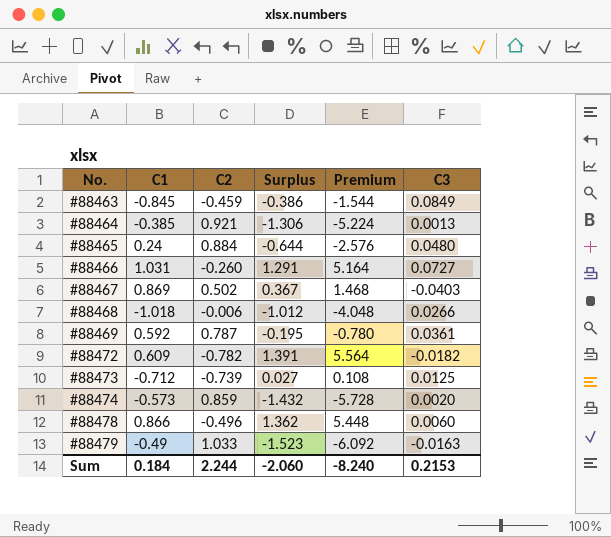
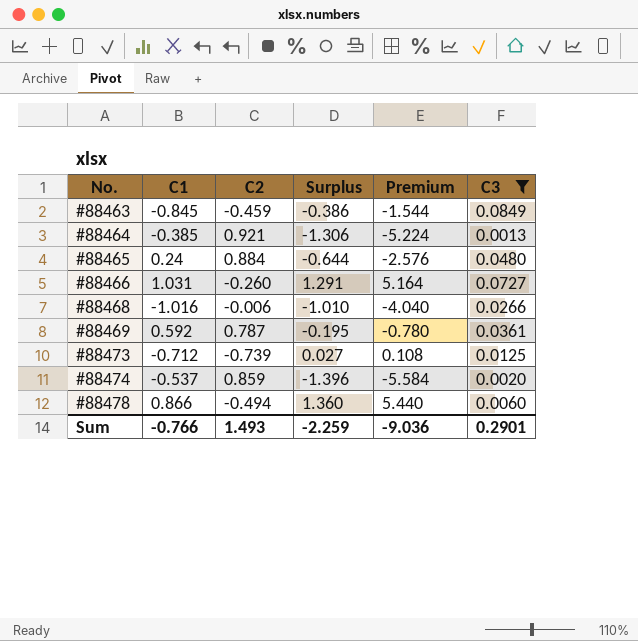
filter: none -> C3 >= 0.0013
#88468 | C1: -1.018 -> -1.016
#88468 | Surplus: -1.012 -> -1.010
#88468 | Premium: -4.048 -> -4.040
#88474 | C1: -0.573 -> -0.537
#88474 | Surplus: -1.432 -> -1.396
#88474 | Premium: -5.728 -> -5.584
#88478 | C2: -0.496 -> -0.494
#88478 | Surplus: 1.362 -> 1.360
#88478 | Premium: 5.448 -> 5.440
Sum | C1: 0.184 -> -0.766
Sum | C2: 2.244 -> 1.493
Sum | Surplus: -2.060 -> -2.259
Sum | Premium: -8.240 -> -9.036
Sum | C3: 0.2153 -> 0.2901

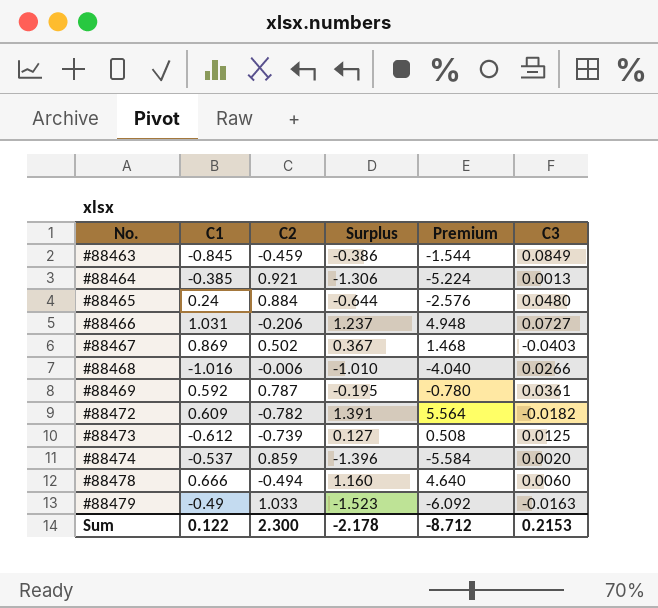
filter: C3 >= 0.0013 -> none
#88466 | C2: -0.260 -> -0.206
#88466 | Surplus: 1.291 -> 1.237
#88466 | Premium: 5.164 -> 4.948
#88473 | C1: -0.712 -> -0.612
#88473 | Surplus: 0.027 -> 0.127
#88473 | Premium: 0.108 -> 0.508
#88478 | C1: 0.866 -> 0.666
#88478 | Surplus: 1.360 -> 1.160
#88478 | Premium: 5.440 -> 4.640
Sum | C1: -0.766 -> 0.122
Sum | C2: 1.493 -> 2.300
Sum | Surplus: -2.259 -> -2.178
Sum | Premium: -9.036 -> -8.712
Sum | C3: 0.2901 -> 0.2153

